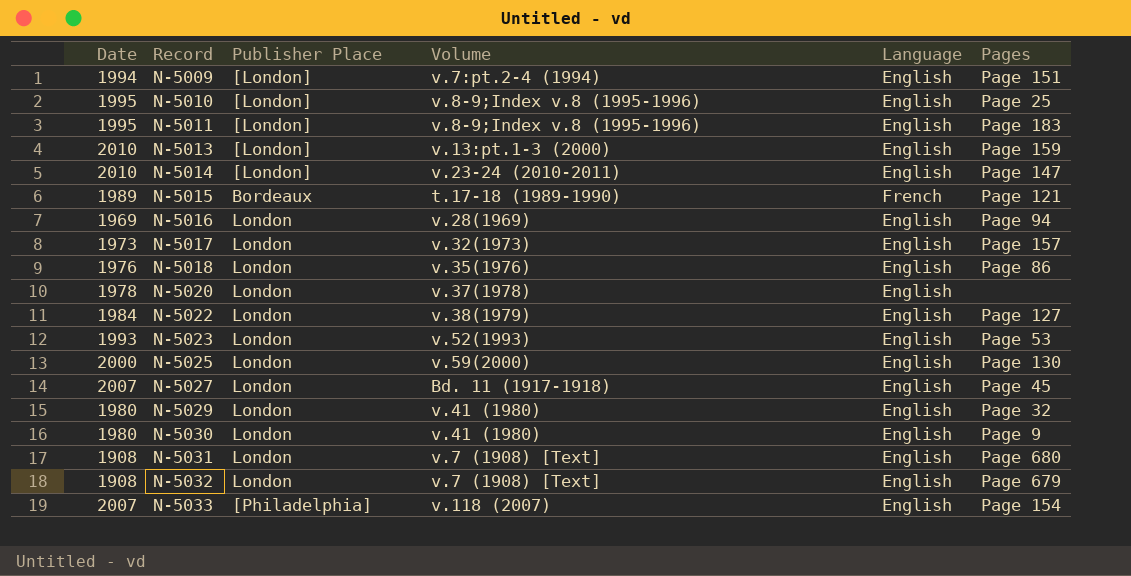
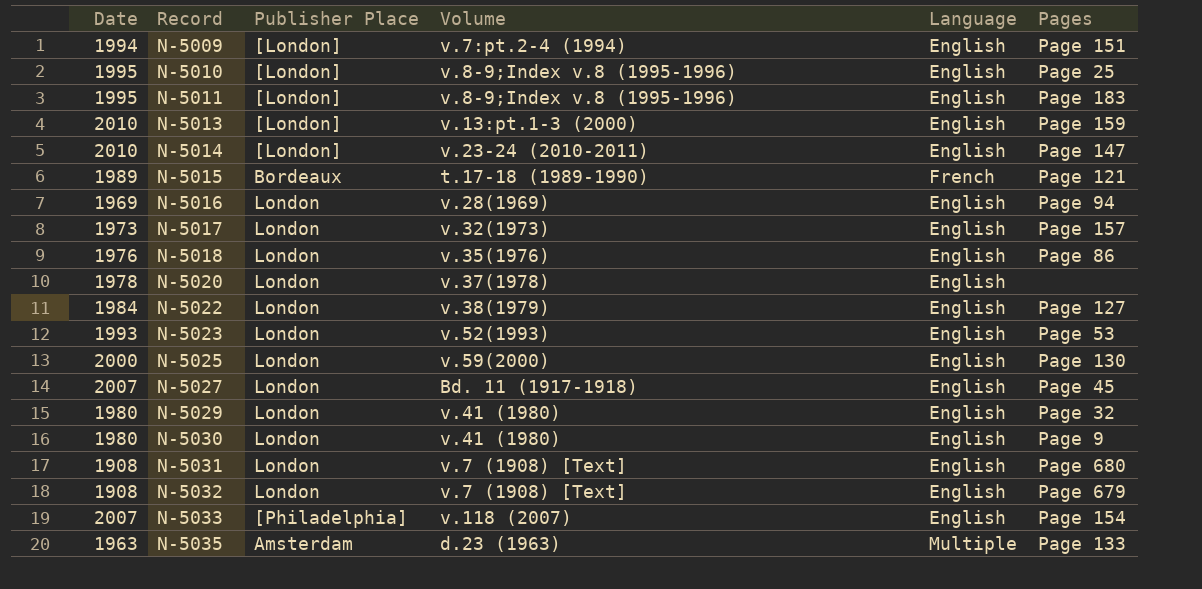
row N-5035: none -> 1963 | Amsterdam | d.23 (1963) | Multiple | Page 133

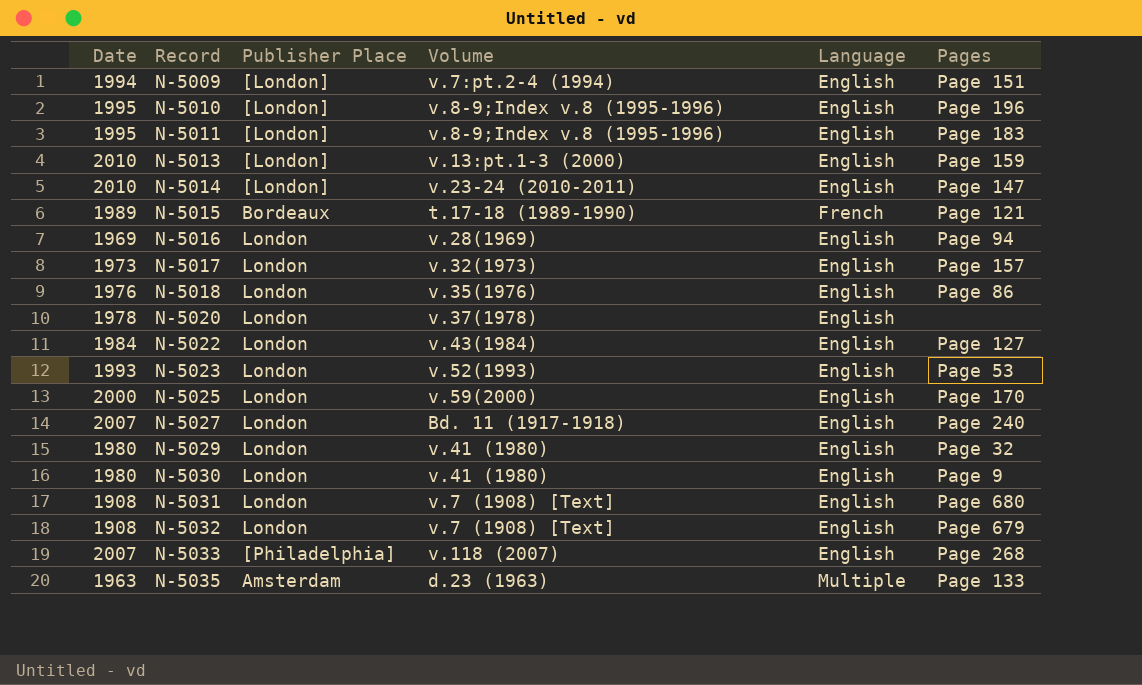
N-5010 | Pages: Page 25 -> Page 196
N-5022 | Volume: v.38(1979) -> v.43(1984)
N-5025 | Pages: Page 130 -> Page 170
N-5027 | Pages: Page 45 -> Page 240
N-5033 | Pages: Page 154 -> Page 268

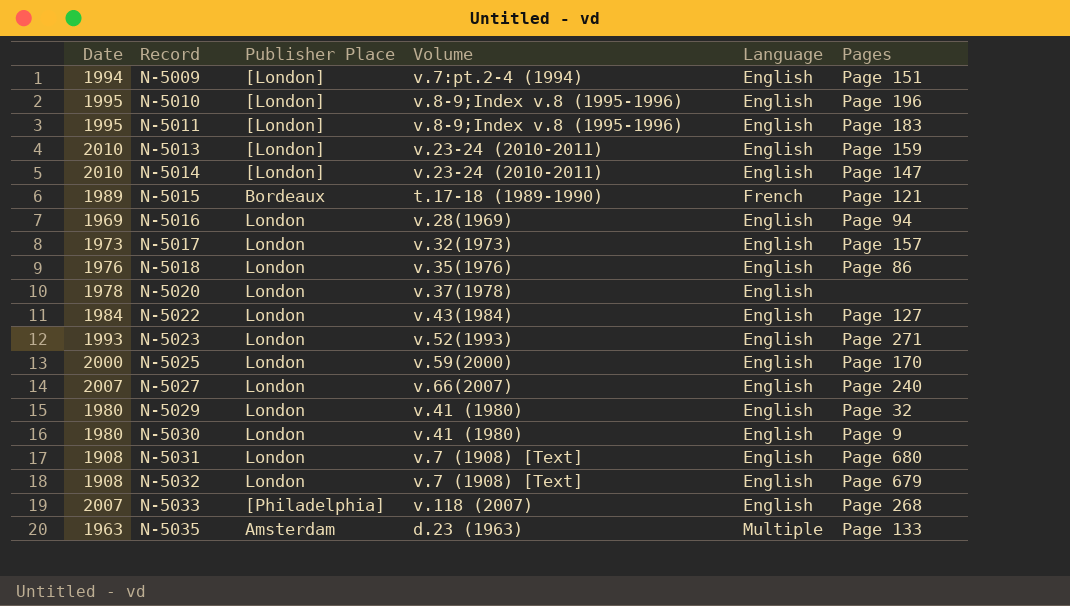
N-5013 | Volume: v.13:pt.1-3 (2000) -> v.23-24 (2010-2011)
N-5023 | Pages: Page 53 -> Page 271
N-5027 | Volume: Bd. 11 (1917-1918) -> v.66(2007)

